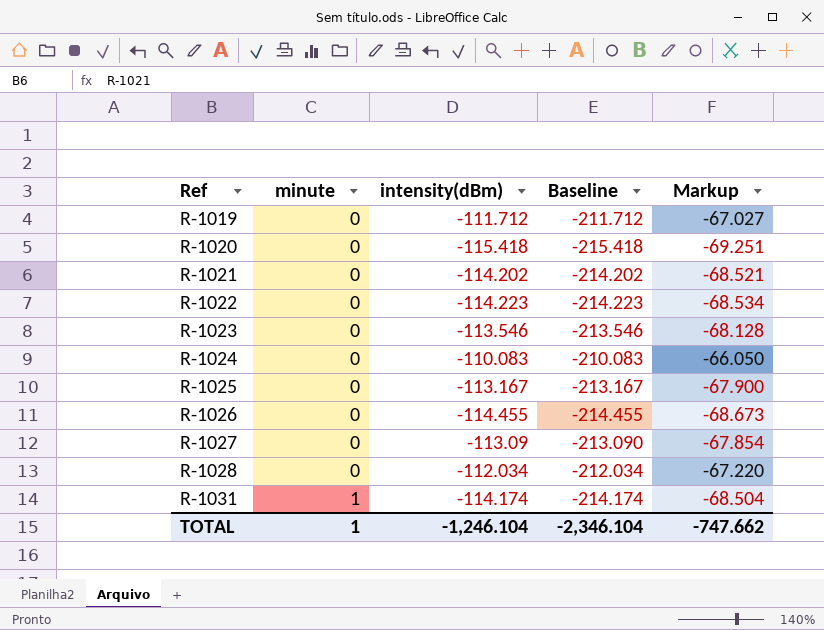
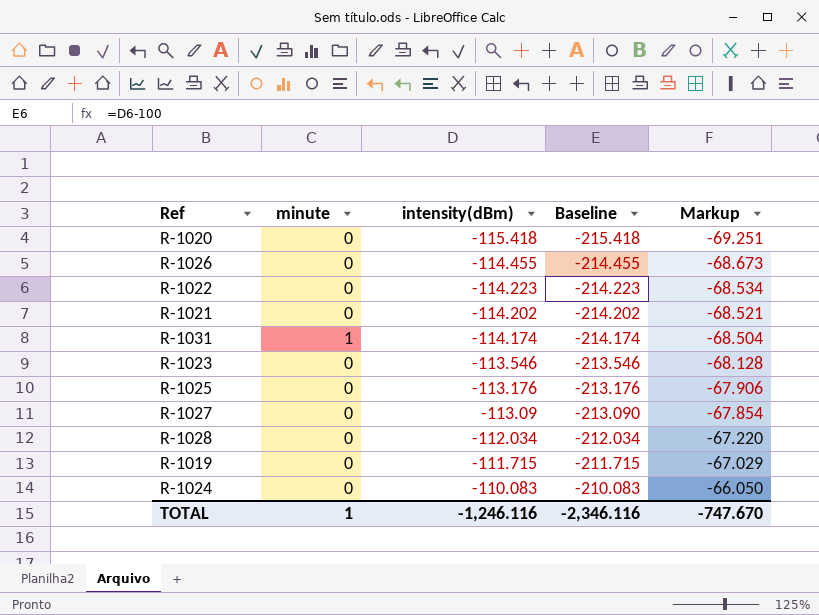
row order: Ref ascending -> intensity(dBm) ascending
R-1025 | intensity(dBm): -113.167 -> -113.176
R-1025 | Baseline: -213.167 -> -213.176
R-1025 | Markup: -67.900 -> -67.906
R-1019 | intensity(dBm): -111.712 -> -111.715
R-1019 | Baseline: -211.712 -> -211.715
R-1019 | Markup: -67.027 -> -67.029
TOTAL | intensity(dBm): -1,246.104 -> -1,246.116
TOTAL | Baseline: -2,346.104 -> -2,346.116
TOTAL | Markup: -747.662 -> -747.670

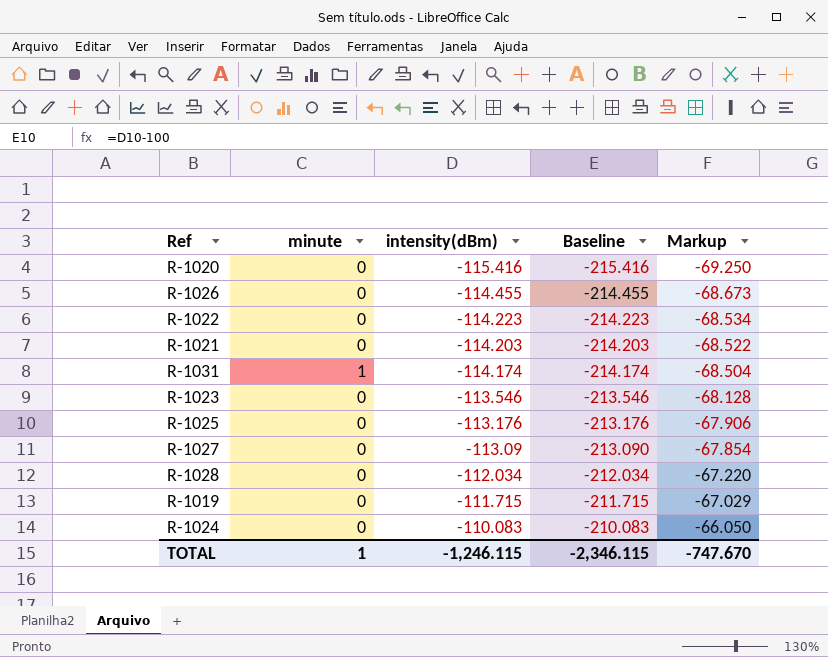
R-1020 | intensity(dBm): -115.418 -> -115.416
R-1020 | Baseline: -215.418 -> -215.416
R-1020 | Markup: -69.251 -> -69.250
R-1021 | intensity(dBm): -114.202 -> -114.203
R-1021 | Baseline: -214.202 -> -214.203
R-1021 | Markup: -68.521 -> -68.522
TOTAL | intensity(dBm): -1,246.116 -> -1,246.115
TOTAL | Baseline: -2,346.116 -> -2,346.115

